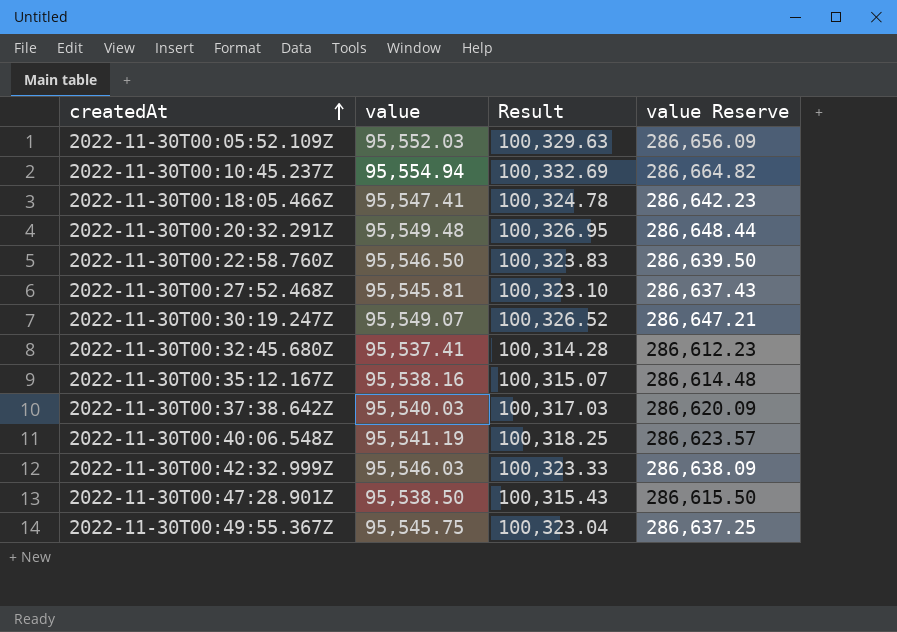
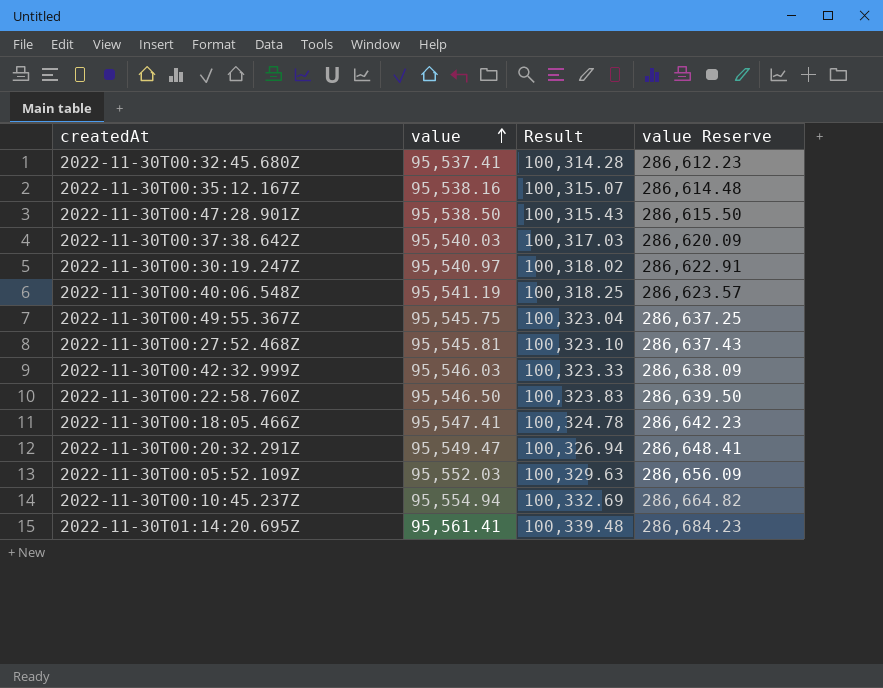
row order: createdAt ascending -> value ascending
2022-11-30T00:30:19.247Z | value: 95,549.07 -> 95,540.97
2022-11-30T00:30:19.247Z | Result: 100,326.52 -> 100,318.02
2022-11-30T00:30:19.247Z | value Reserve: 286,647.21 -> 286,622.91
2022-11-30T00:20:32.291Z | value: 95,549.48 -> 95,549.47
2022-11-30T00:20:32.291Z | Result: 100,326.95 -> 100,326.94
2022-11-30T00:20:32.291Z | value Reserve: 286,648.44 -> 286,648.41
row 2022-11-30T01:14:20.695Z: none -> 95,561.41 | 100,339.48 | 286,684.23

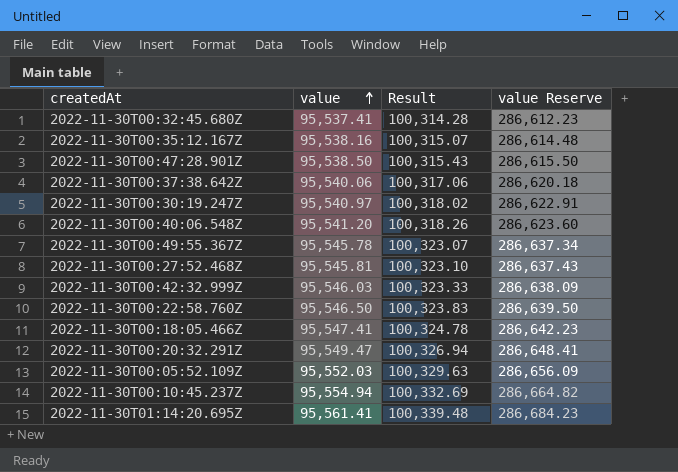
2022-11-30T00:37:38.642Z | value: 95,540.03 -> 95,540.06
2022-11-30T00:37:38.642Z | Result: 100,317.03 -> 100,317.06
2022-11-30T00:37:38.642Z | value Reserve: 286,620.09 -> 286,620.18
2022-11-30T00:40:06.548Z | value: 95,541.19 -> 95,541.20
2022-11-30T00:40:06.548Z | Result: 100,318.25 -> 100,318.26
2022-11-30T00:40:06.548Z | value Reserve: 286,623.57 -> 286,623.60
2022-11-30T00:49:55.367Z | value: 95,545.75 -> 95,545.78
2022-11-30T00:49:55.367Z | Result: 100,323.04 -> 100,323.07
2022-11-30T00:49:55.367Z | value Reserve: 286,637.25 -> 286,637.34

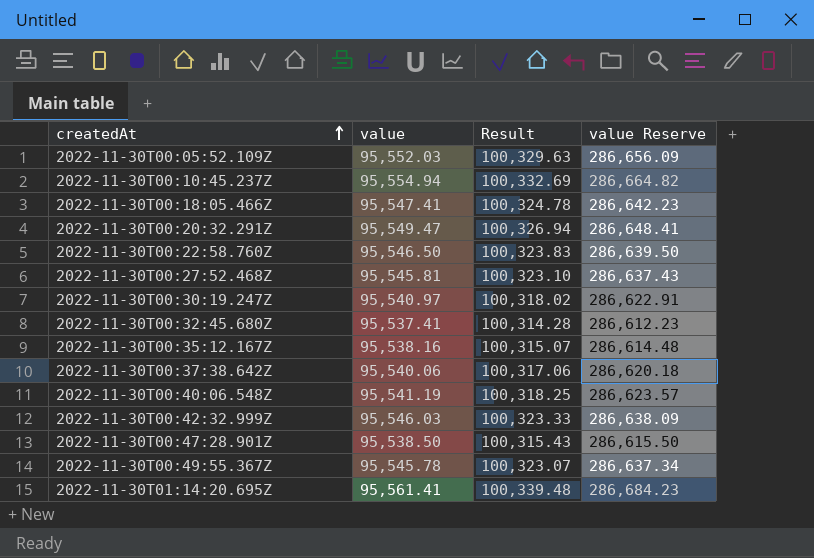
row order: value ascending -> createdAt ascending
2022-11-30T00:40:06.548Z | value: 95,541.20 -> 95,541.19
2022-11-30T00:40:06.548Z | Result: 100,318.26 -> 100,318.25
2022-11-30T00:40:06.548Z | value Reserve: 286,623.60 -> 286,623.57

